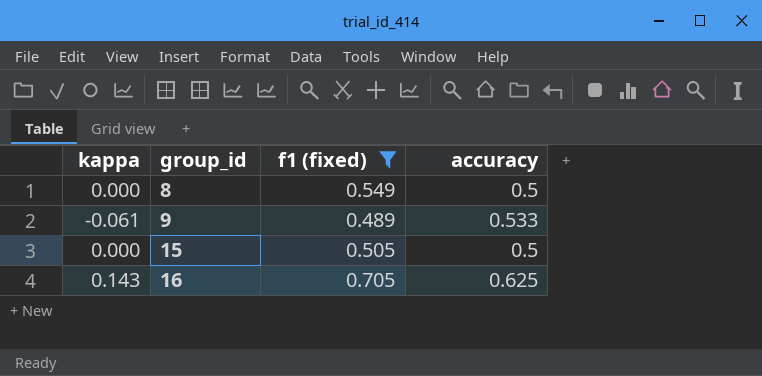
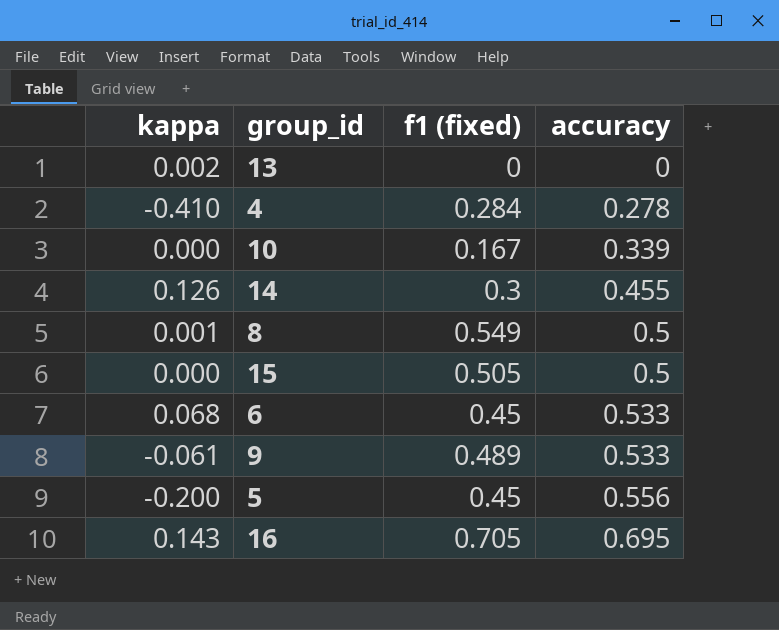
filter: f1 (fixed) >= 0.489 -> none
row order: group_id ascending -> accuracy ascending
8 | kappa: 0.000 -> 0.001
16 | accuracy: 0.625 -> 0.695

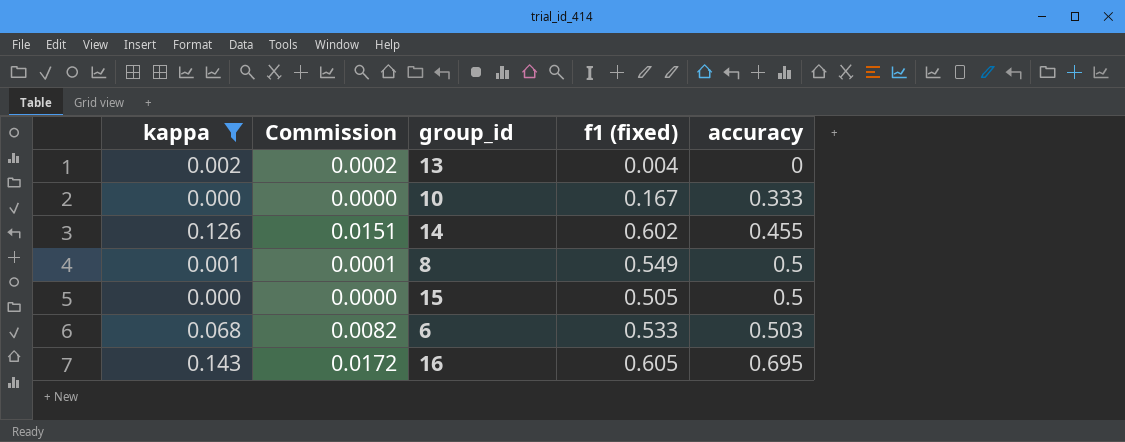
filter: none -> kappa >= 0.000
column Commission | formula: none -> [kappa] * 0.12
13 | f1 (fixed): 0 -> 0.004
10 | accuracy: 0.339 -> 0.333
14 | f1 (fixed): 0.3 -> 0.602
6 | f1 (fixed): 0.45 -> 0.533
6 | accuracy: 0.533 -> 0.503
16 | f1 (fixed): 0.705 -> 0.605

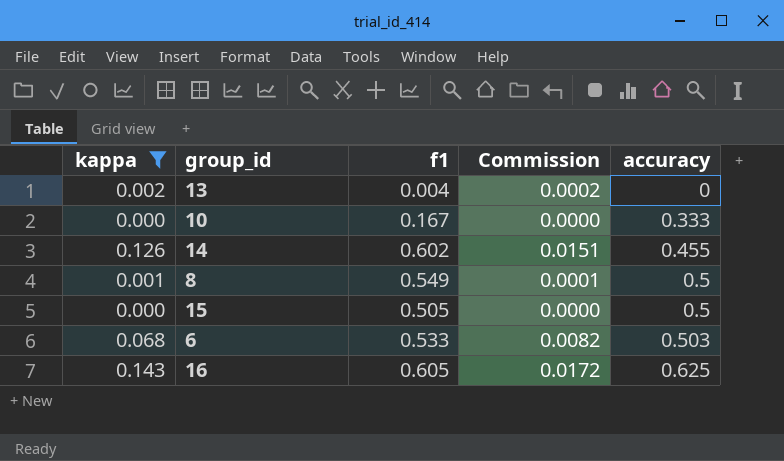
column name: f1 (fixed) -> f1
column Commission | position: 2 -> 4
16 | accuracy: 0.695 -> 0.625

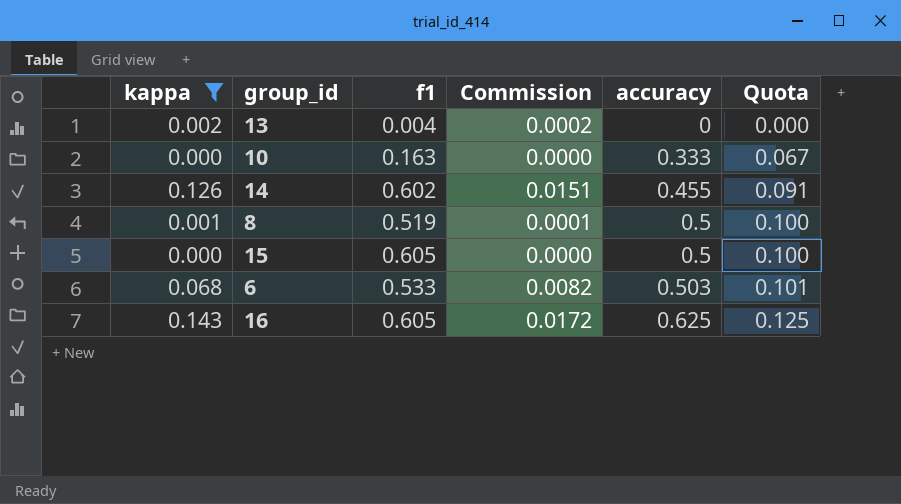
column Quota | formula: none -> [accuracy] * 0.2
10 | f1: 0.167 -> 0.163
8 | f1: 0.549 -> 0.519
15 | f1: 0.505 -> 0.605

